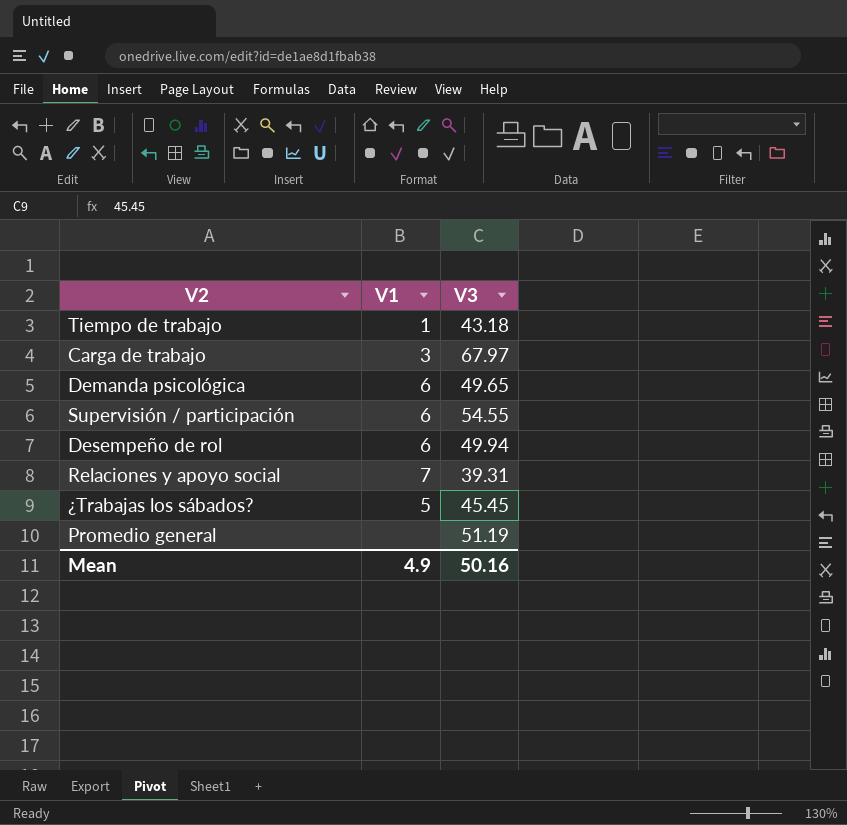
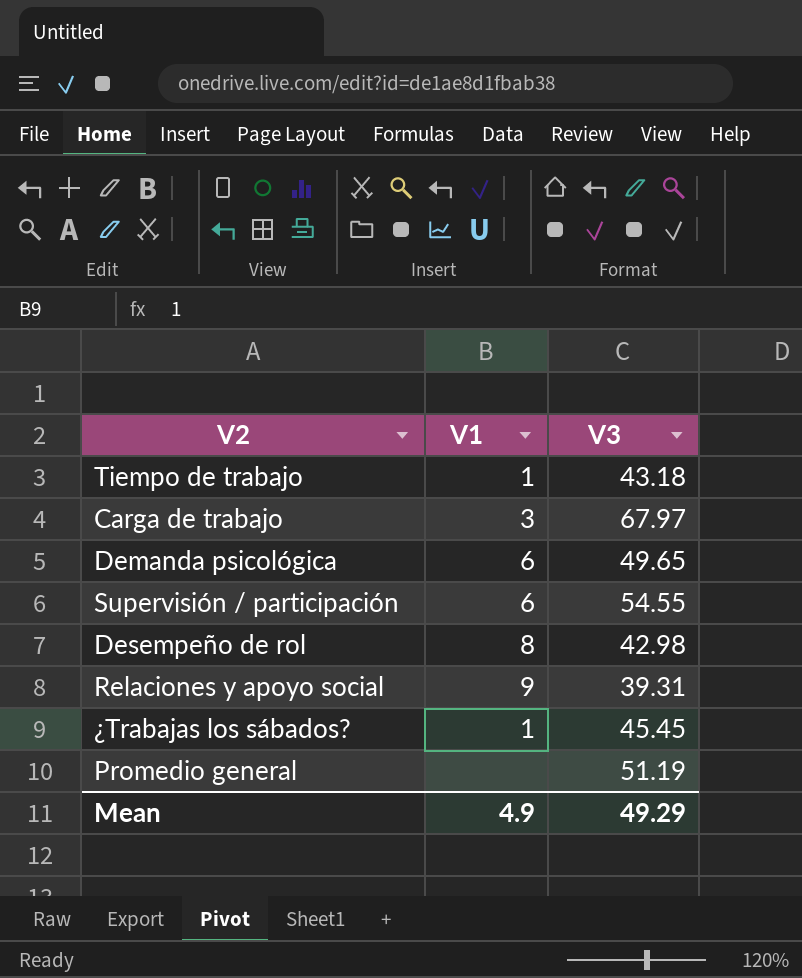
Desempeño de rol | V1: 6 -> 8
Desempeño de rol | V3: 49.94 -> 42.98
Relaciones y apoyo social | V1: 7 -> 9
¿Trabajas los sábados? | V1: 5 -> 1
Mean | V3: 50.16 -> 49.29

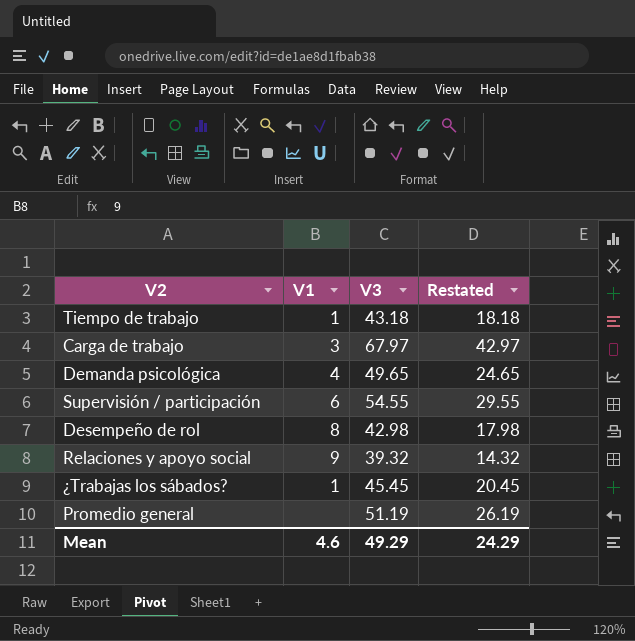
column Restated | formula: none -> [V3] - 25
Demanda psicológica | V1: 6 -> 4
Relaciones y apoyo social | V3: 39.31 -> 39.32
Mean | V1: 4.9 -> 4.6

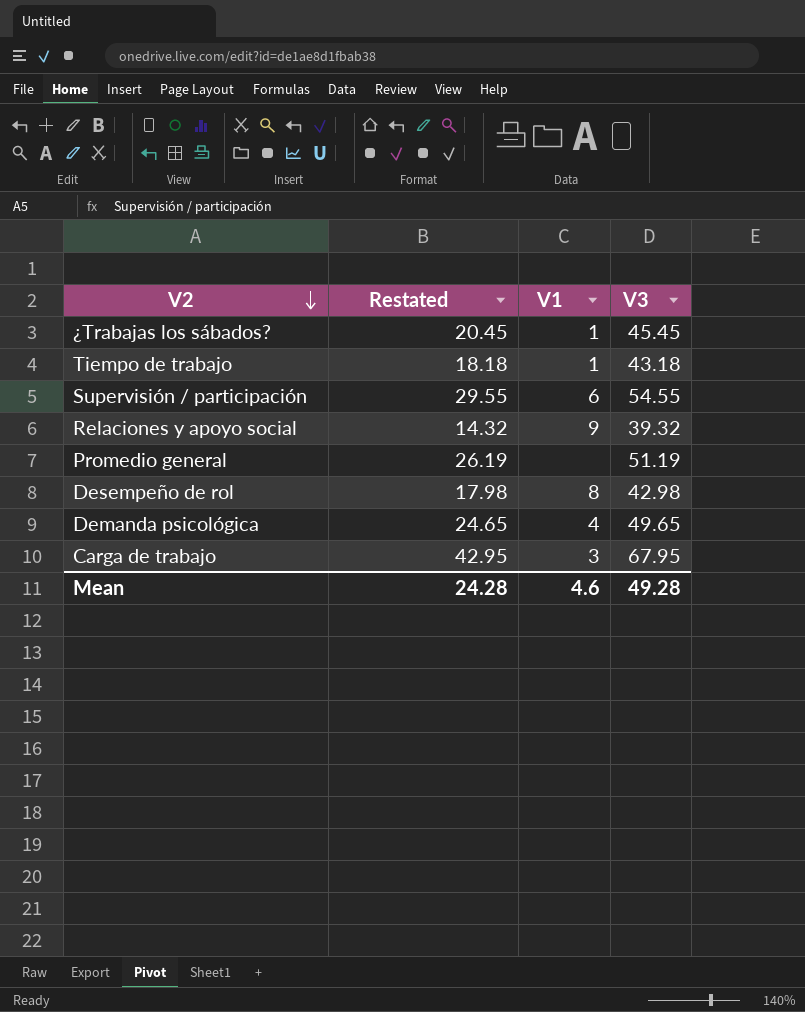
row order: none -> V2 descending
column Restated | position: 4 -> 2
Carga de trabajo | Restated: 42.97 -> 42.95
Carga de trabajo | V3: 67.97 -> 67.95
Mean | Restated: 24.29 -> 24.28
Mean | V3: 49.29 -> 49.28

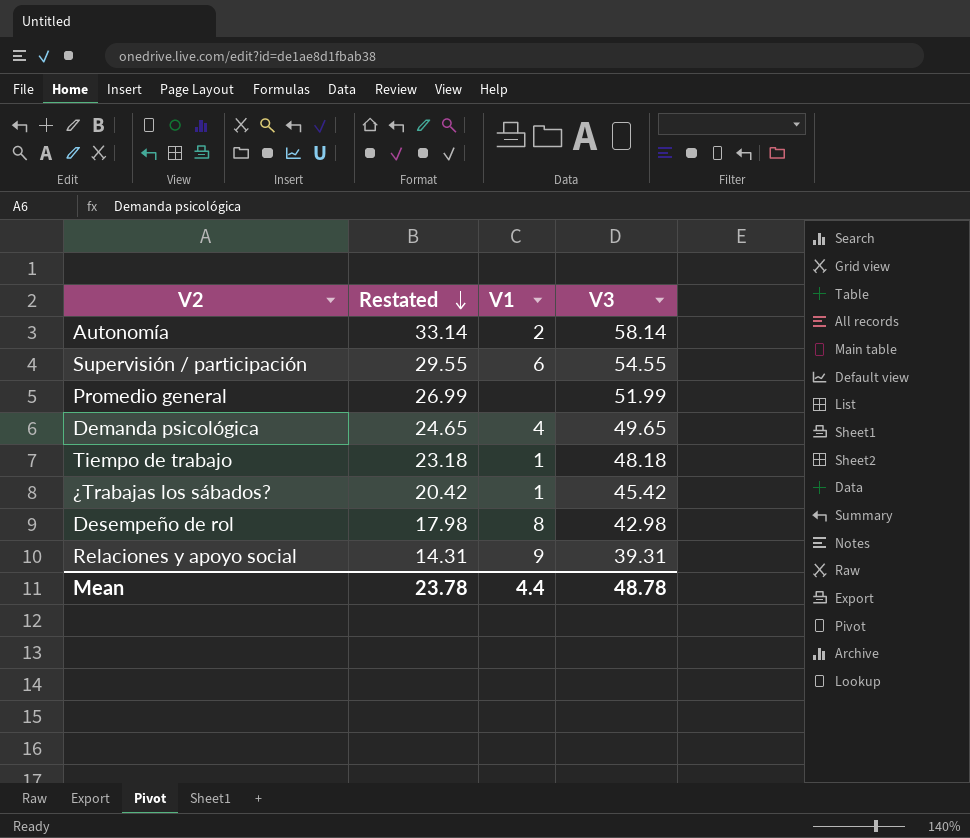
row order: V2 descending -> Restated descending
row Carga de trabajo: 42.95 | 3 | 67.95 -> none
row Autonomía: none -> 33.14 | 2 | 58.14
Promedio general | Restated: 26.19 -> 26.99
Promedio general | V3: 51.19 -> 51.99
Tiempo de trabajo | Restated: 18.18 -> 23.18
Tiempo de trabajo | V3: 43.18 -> 48.18
¿Trabajas los sábados? | Restated: 20.45 -> 20.42
¿Trabajas los sábados? | V3: 45.45 -> 45.42
Relaciones y apoyo social | Restated: 14.32 -> 14.31
Relaciones y apoyo social | V3: 39.32 -> 39.31
Mean | Restated: 24.28 -> 23.78
Mean | V1: 4.6 -> 4.4
Mean | V3: 49.28 -> 48.78

